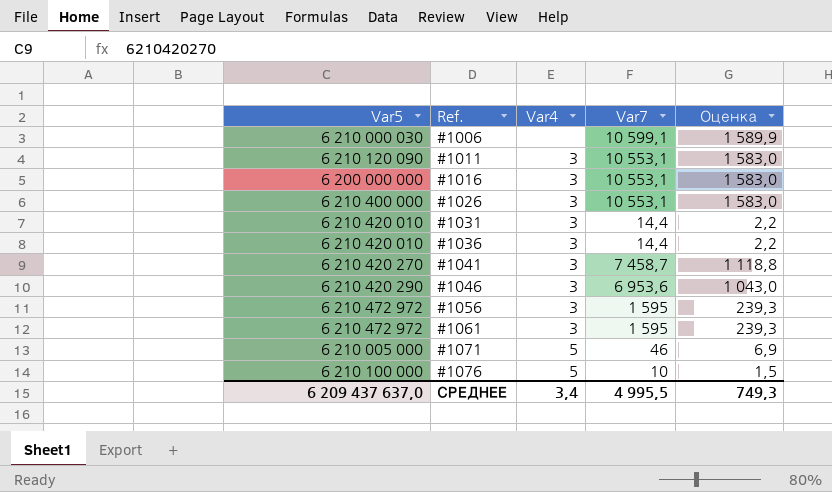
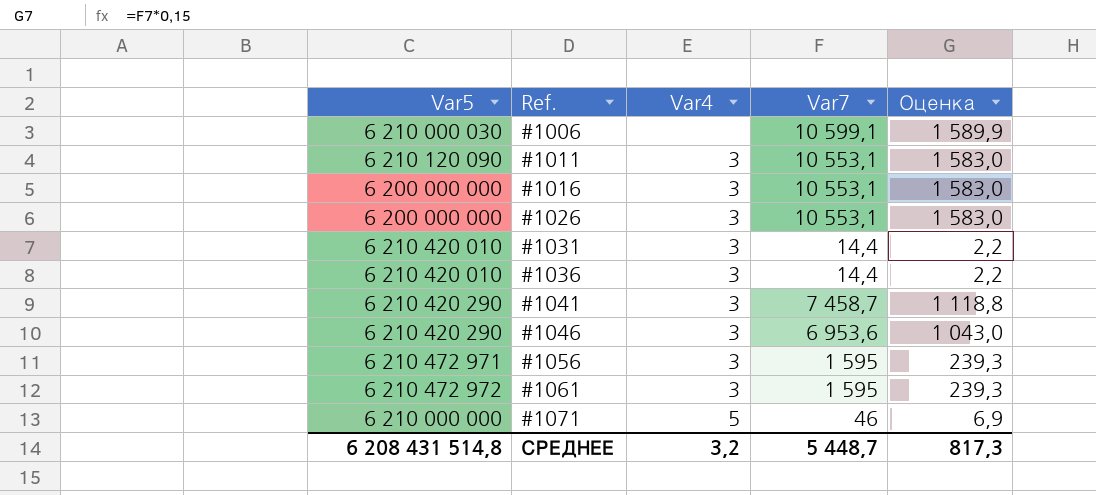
row #1076: 6 210 100 000 | 5 | 10 | 1,5 -> none
#1026 | Var5: 6 210 400 000 -> 6 200 000 000
#1041 | Var5: 6 210 420 270 -> 6 210 420 290
#1056 | Var5: 6 210 472 972 -> 6 210 472 971
#1071 | Var5: 6 210 005 000 -> 6 210 000 000
СРЕДНЕЕ | Var5: 6 209 437 637,0 -> 6 208 431 514,8
СРЕДНЕЕ | Var4: 3,4 -> 3,2
СРЕДНЕЕ | Var7: 4 995,5 -> 5 448,7
СРЕДНЕЕ | Оценка: 749,3 -> 817,3

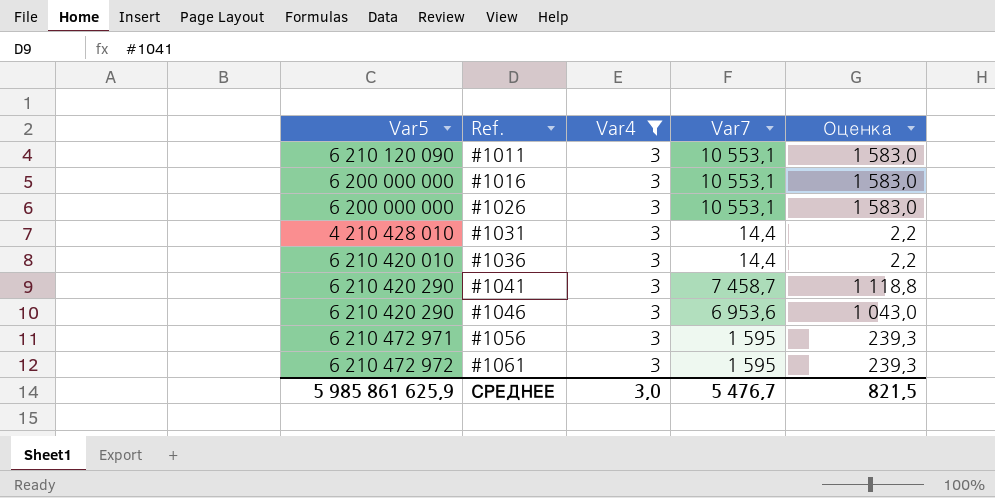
filter: none -> Var4 = 3
#1031 | Var5: 6 210 420 010 -> 4 210 428 010
СРЕДНЕЕ | Var5: 6 208 431 514,8 -> 5 985 861 625,9
СРЕДНЕЕ | Var4: 3,2 -> 3,0
СРЕДНЕЕ | Var7: 5 448,7 -> 5 476,7
СРЕДНЕЕ | Оценка: 817,3 -> 821,5

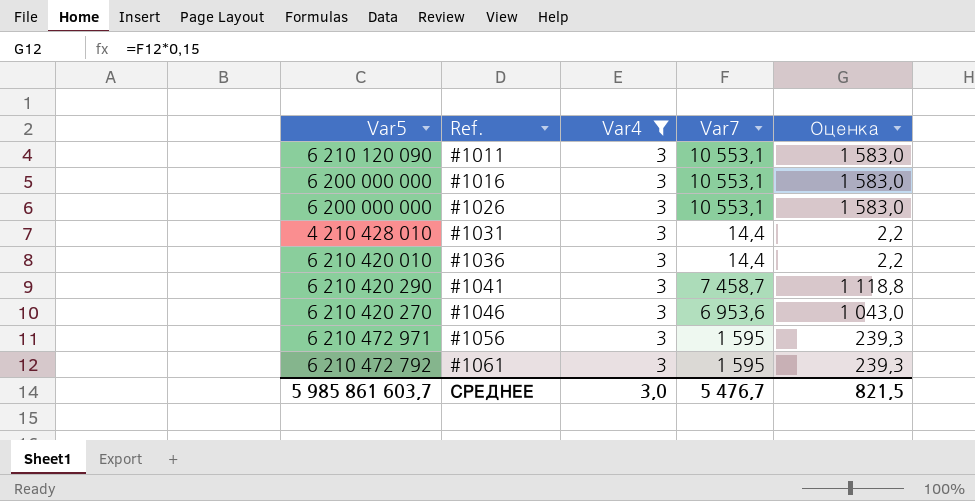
#1046 | Var5: 6 210 420 290 -> 6 210 420 270
#1061 | Var5: 6 210 472 972 -> 6 210 472 792
СРЕДНЕЕ | Var5: 5 985 861 625,9 -> 5 985 861 603,7

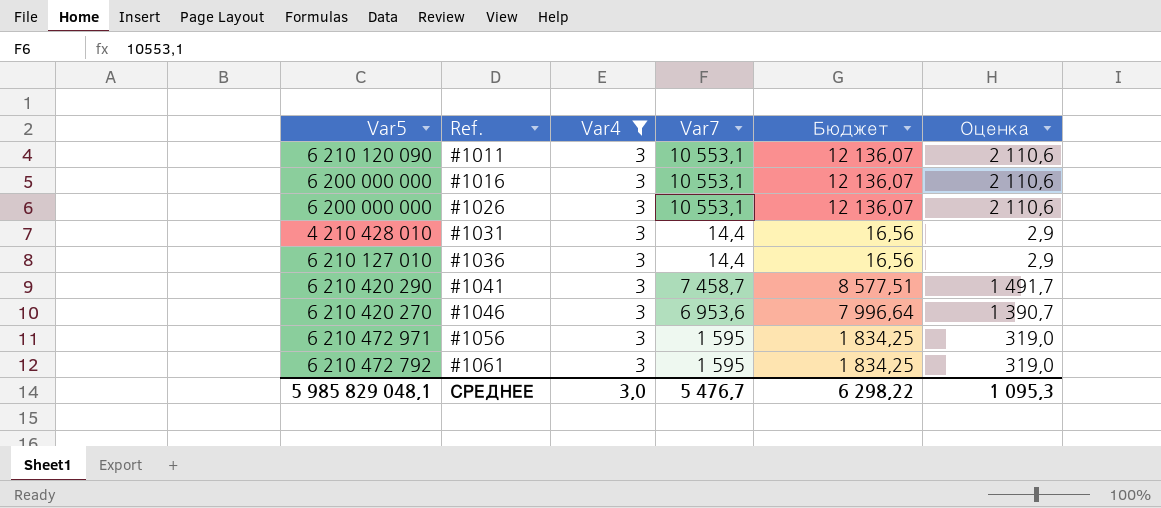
column Бюджет | formula: none -> [Var7] * 1,15
column Оценка | formula: [Var7] * 0,15 -> [Var7] * 0,2
#1036 | Var5: 6 210 420 010 -> 6 210 127 010
СРЕДНЕЕ | Var5: 5 985 861 603,7 -> 5 985 829 048,1
СРЕДНЕЕ | Оценка: 821,5 -> 1 095,3

